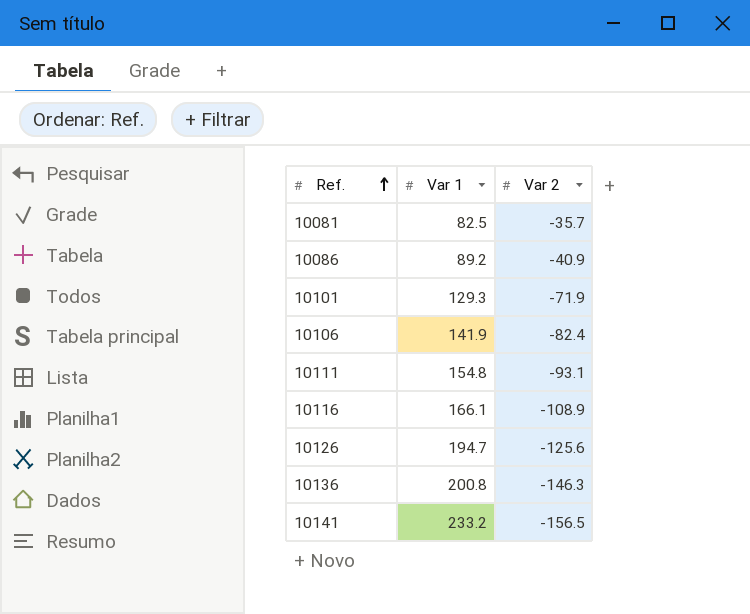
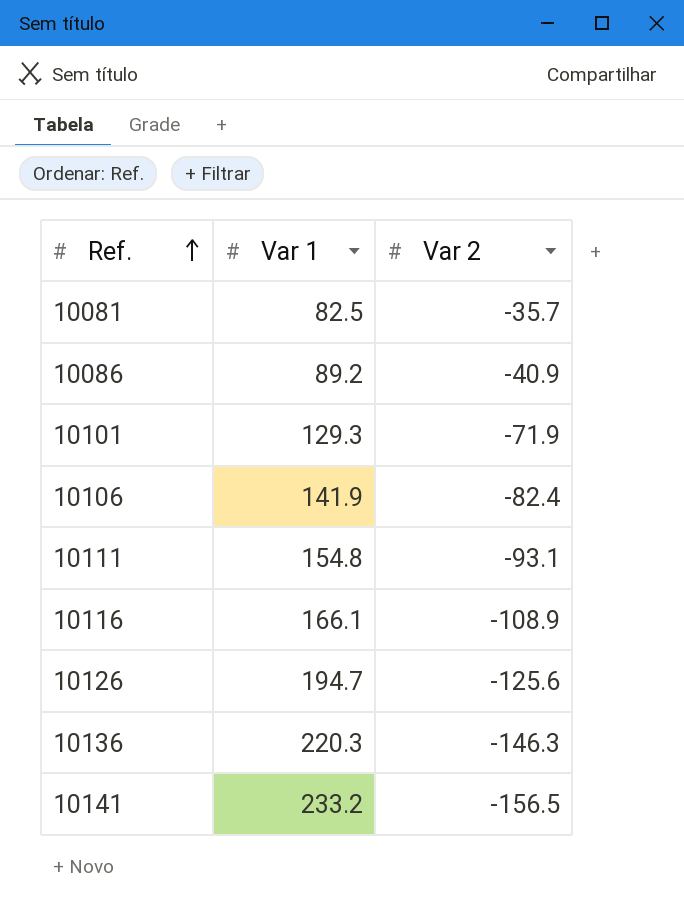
10136 | Var 1: 200.8 -> 220.3

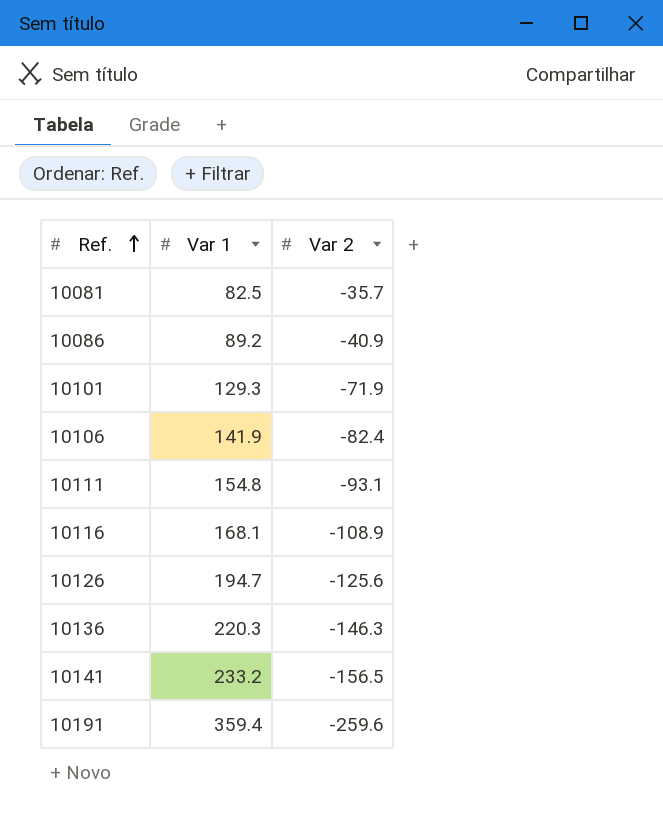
10116 | Var 1: 166.1 -> 168.1
row 10191: none -> 359.4 | -259.6

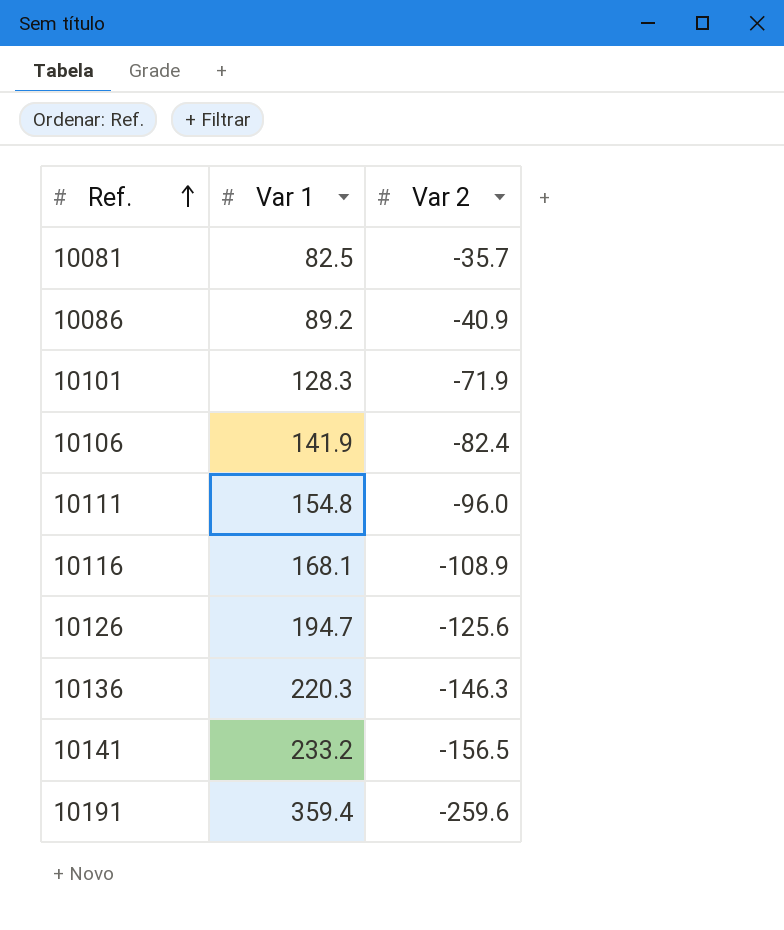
10101 | Var 1: 129.3 -> 128.3
10111 | Var 2: -93.1 -> -96.0

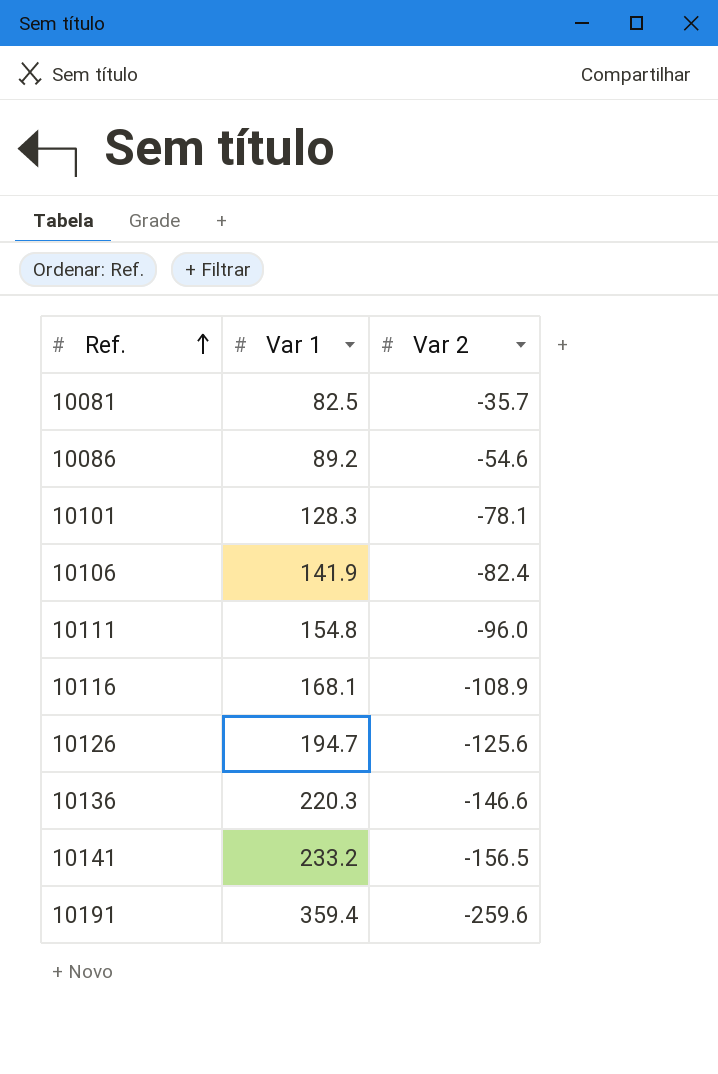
10086 | Var 2: -40.9 -> -54.6
10101 | Var 2: -71.9 -> -78.1
10136 | Var 2: -146.3 -> -146.6

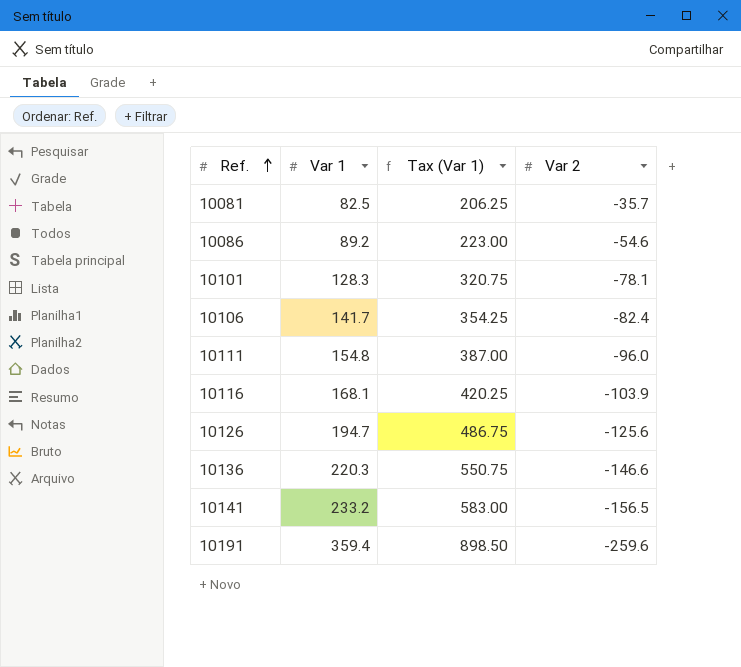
column Tax (Var 1) | formula: none -> [Var 1] * 2.5
10106 | Var 1: 141.9 -> 141.7
10116 | Var 2: -108.9 -> -103.9

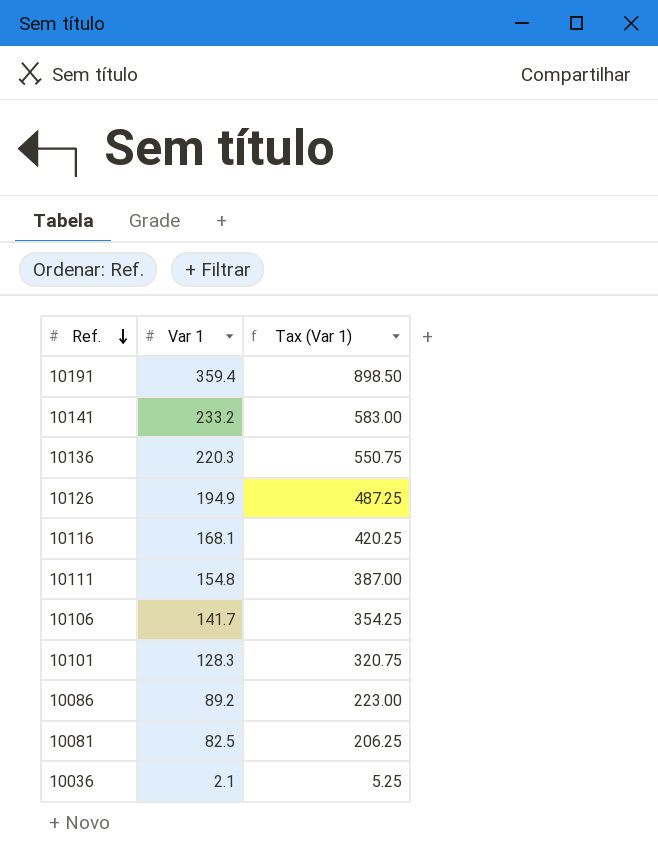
row order: Ref. ascending -> Ref. descending
column Var 2 | position: 4 -> none
10126 | Var 1: 194.7 -> 194.9
10126 | Tax (Var 1): 486.75 -> 487.25
row 10036: none -> 2.1 | 5.25

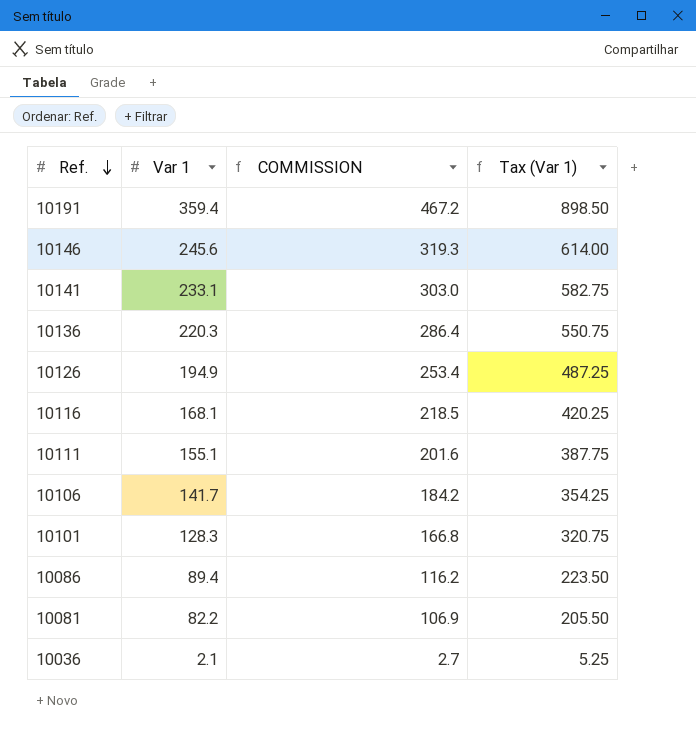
column COMMISSION | formula: none -> [Var 1] * 1.3
row 10146: none -> 245.6 | 319.3 | 614.00
10141 | Var 1: 233.2 -> 233.1
10141 | Tax (Var 1): 583.00 -> 582.75
10111 | Var 1: 154.8 -> 155.1
10111 | Tax (Var 1): 387.00 -> 387.75
10086 | Var 1: 89.2 -> 89.4
10086 | Tax (Var 1): 223.00 -> 223.50
10081 | Var 1: 82.5 -> 82.2
10081 | Tax (Var 1): 206.25 -> 205.50

